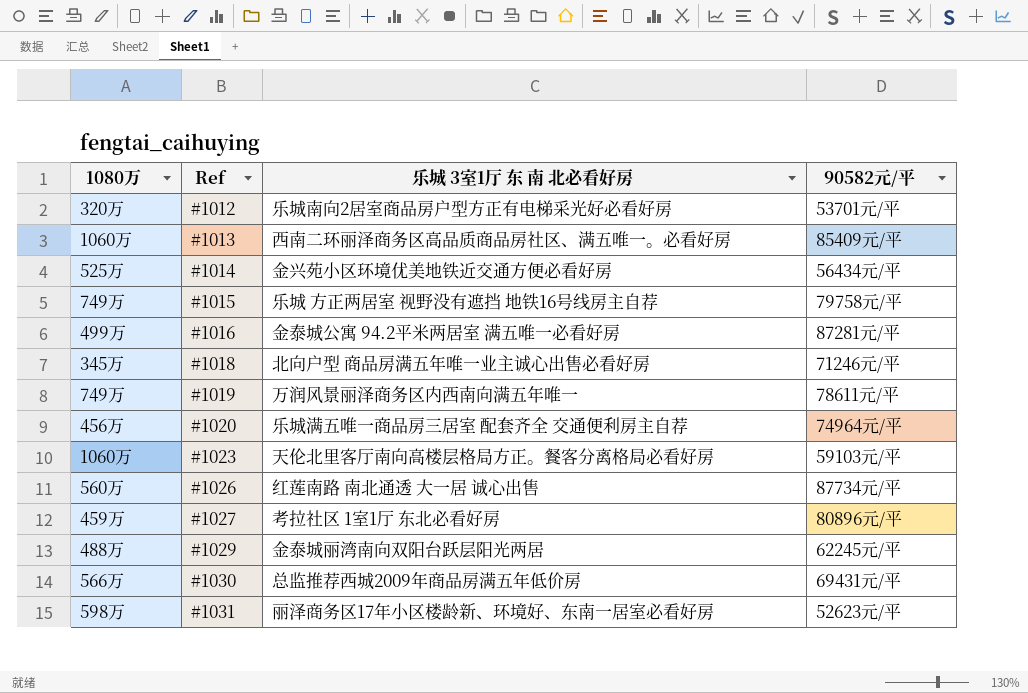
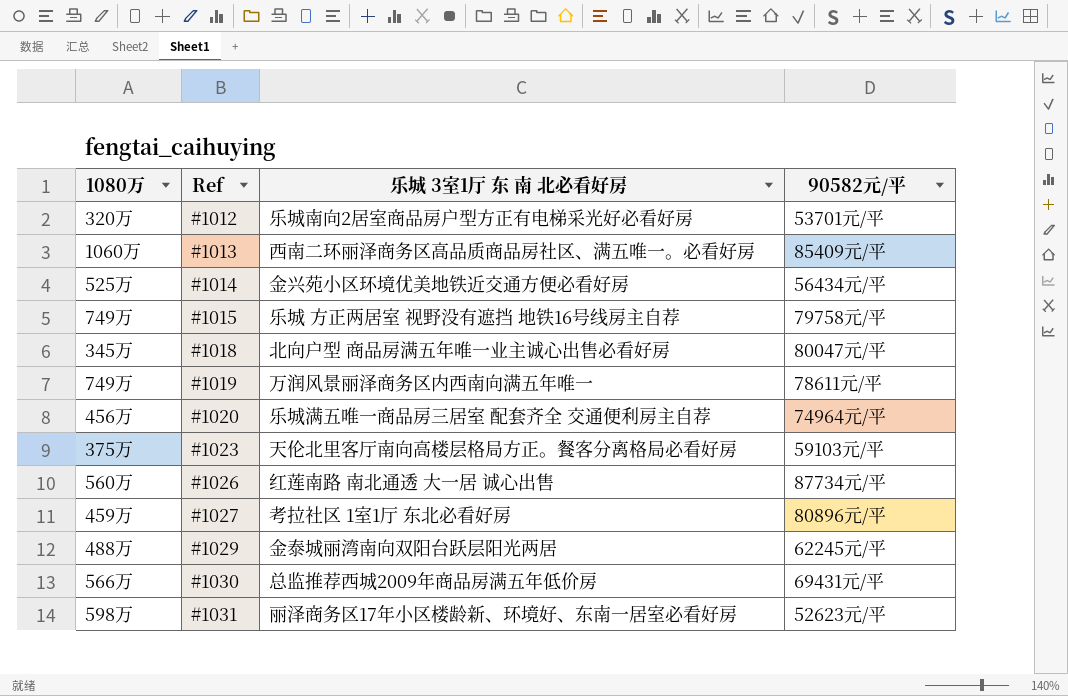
row #1016: 499万 | 金泰城公寓 94.2平米两居室 满五唯一必看好房 | 87281元/平 -> none
#1018 | 90582元/平: 71246元/平 -> 80047元/平
#1023 | 1080万: 1060万 -> 375万

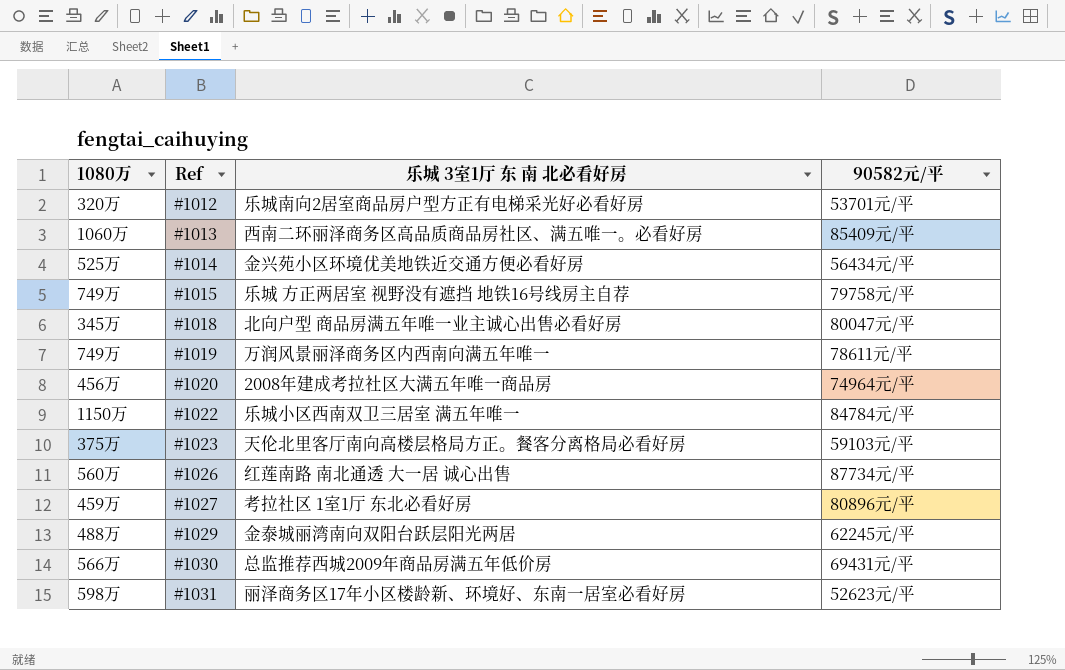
#1020 | 乐城 3室1厅 东 南 北必看好房: 乐城满五唯一商品房三居室 配套齐全 交通便利房主自荐 -> 2008年建成考拉社区大满五年唯一商品房
row #1022: none -> 1150万 | 乐城小区西南双卫三居室 满五年唯一 | 84784元/平

